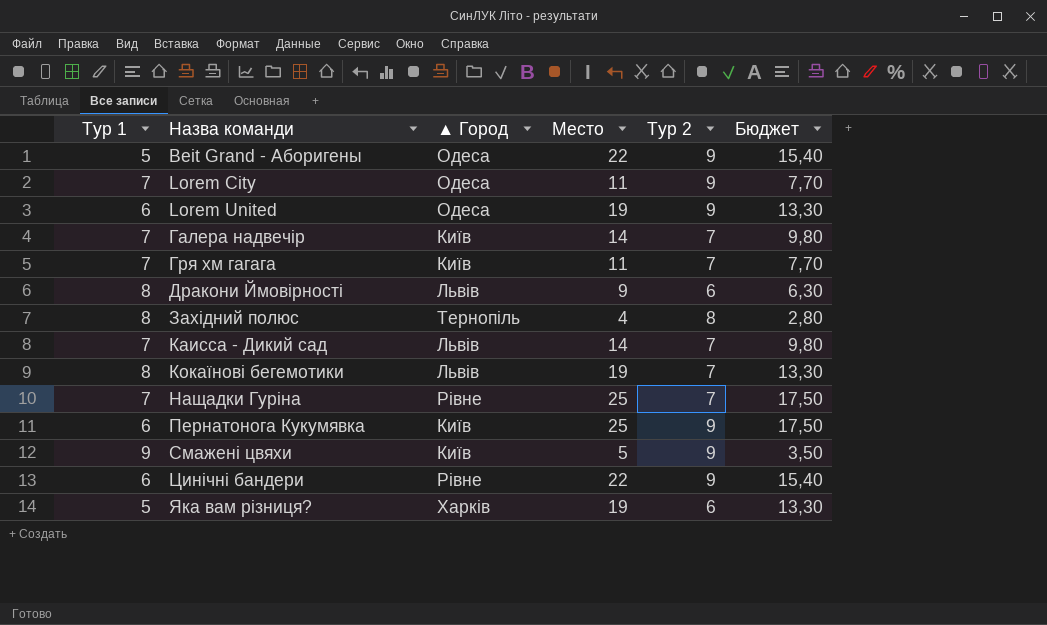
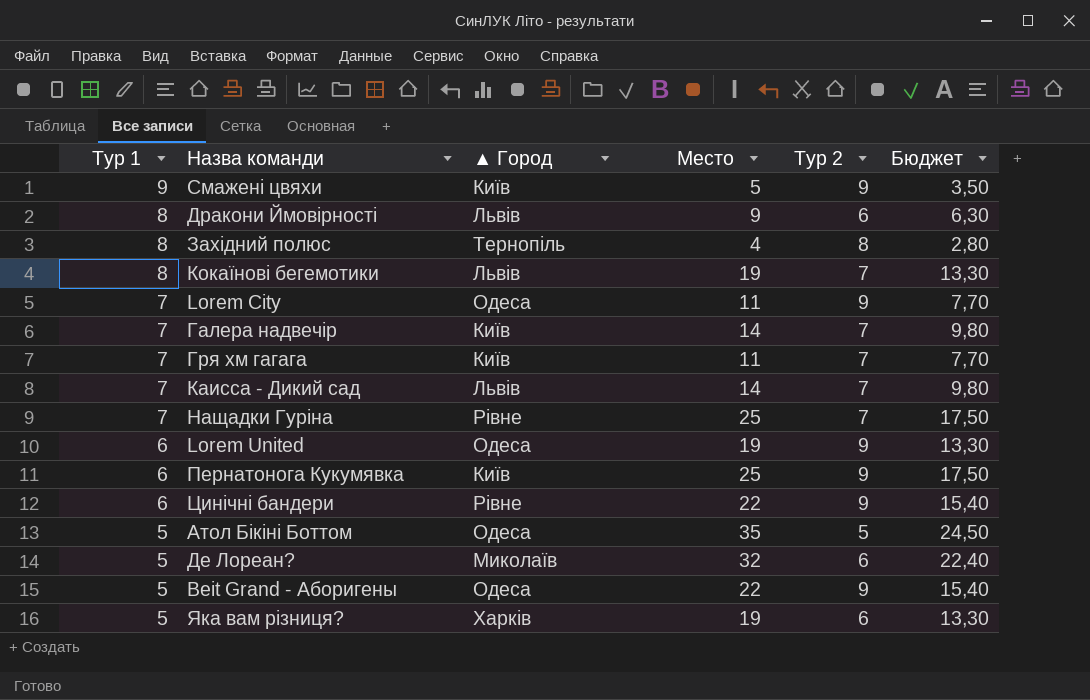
row order: Назва команди ascending -> Тур 1 descending
row Атол Бікіні Боттом: none -> 5 | Одеса | 35 | 5 | 24,50
row Де Лореан?: none -> 5 | Миколаїв | 32 | 6 | 22,40

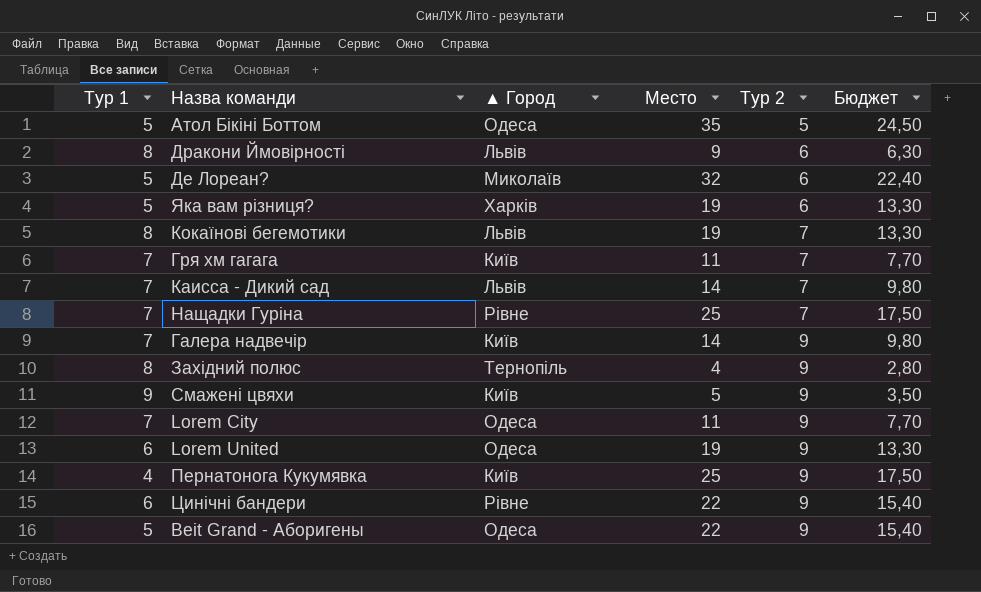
row order: Тур 1 descending -> Тур 2 ascending
Галера надвечір | Тур 2: 7 -> 9
Західний полюс | Тур 2: 8 -> 9
Пернатонога Кукумявка | Тур 1: 6 -> 4

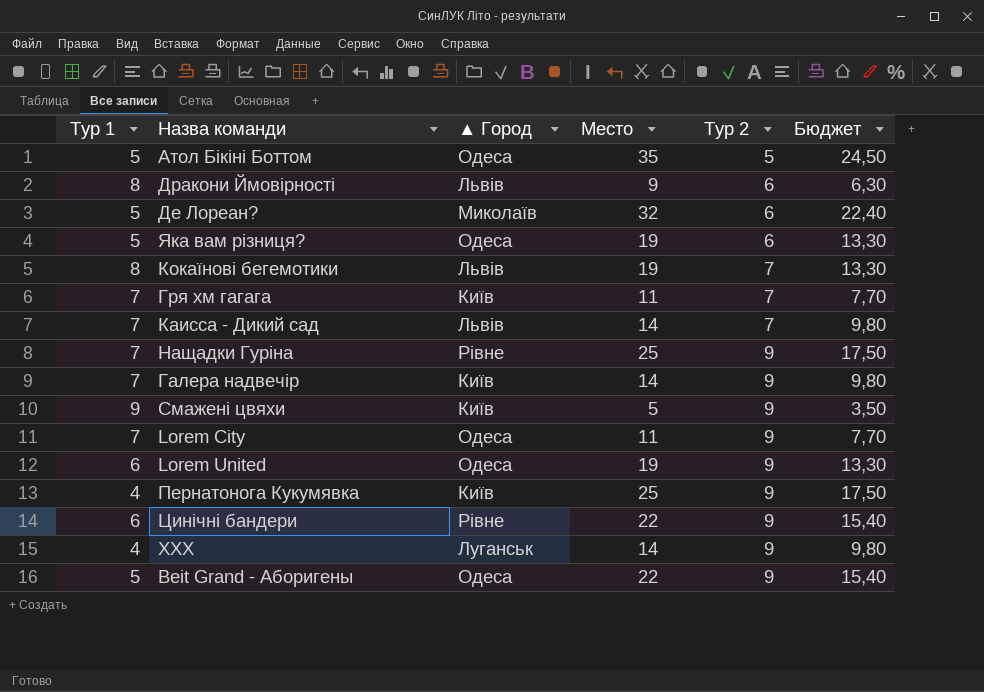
row Західний полюс: 8 | Тернопіль | 4 | 9 | 2,80 -> none
Яка вам різниця? | ▲ Город: Харків -> Одеса
Нащадки Гуріна | Тур 2: 7 -> 9
row ХХХ: none -> 4 | Луганськ | 14 | 9 | 9,80

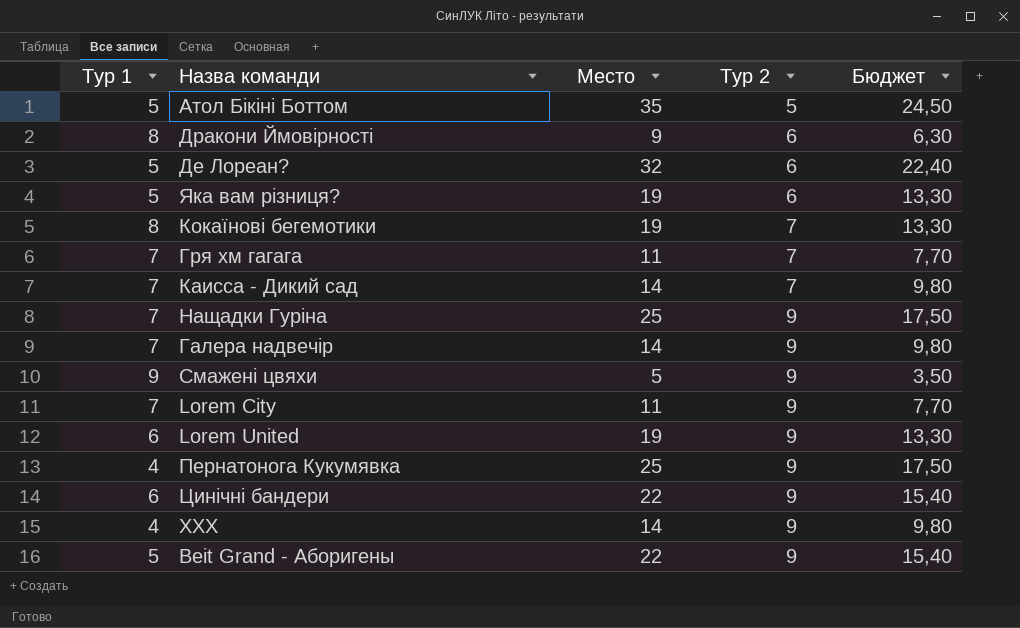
column ▲ Город | position: 3 -> none

